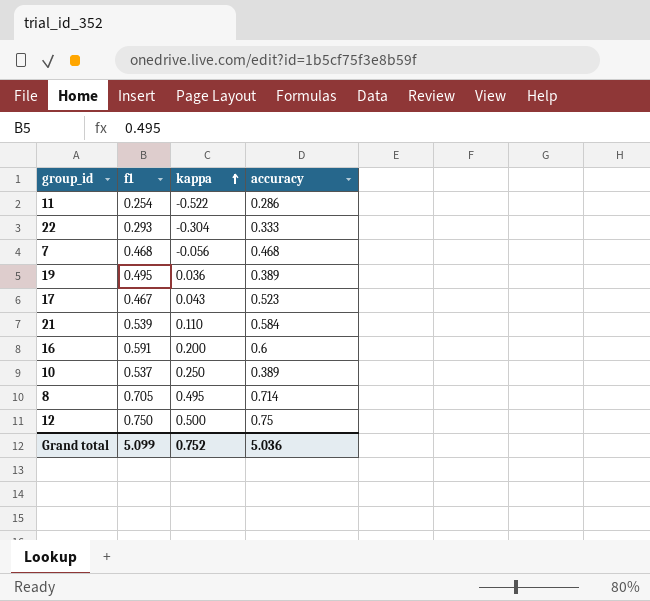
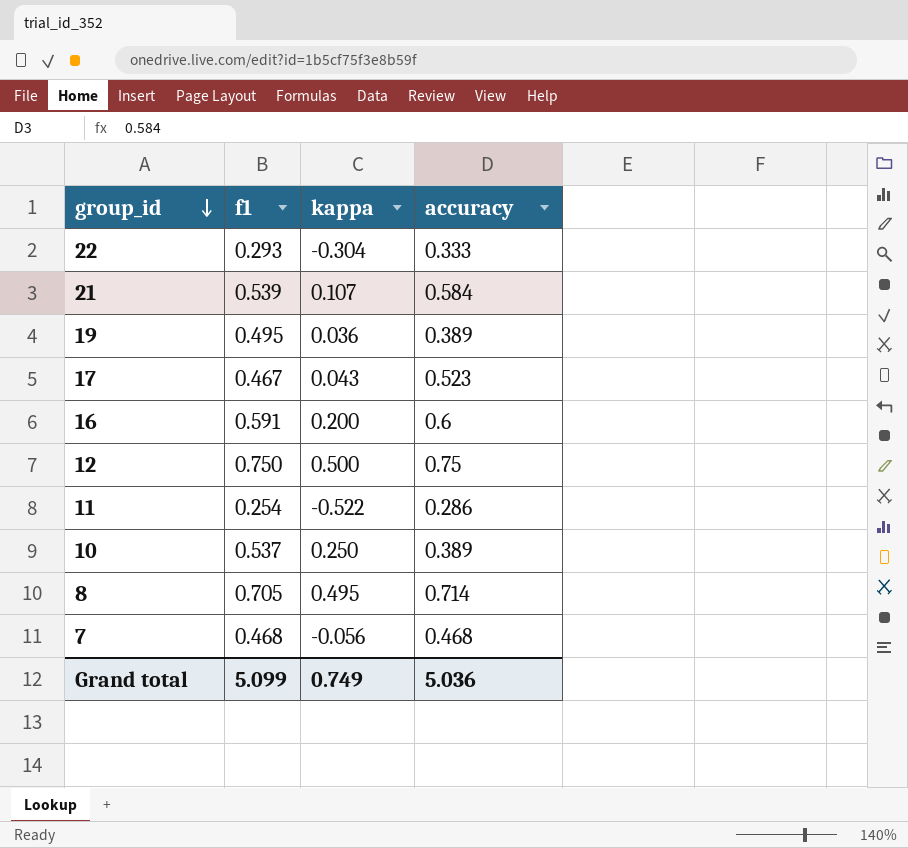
row order: kappa ascending -> group_id descending
21 | kappa: 0.110 -> 0.107
Grand total | kappa: 0.752 -> 0.749

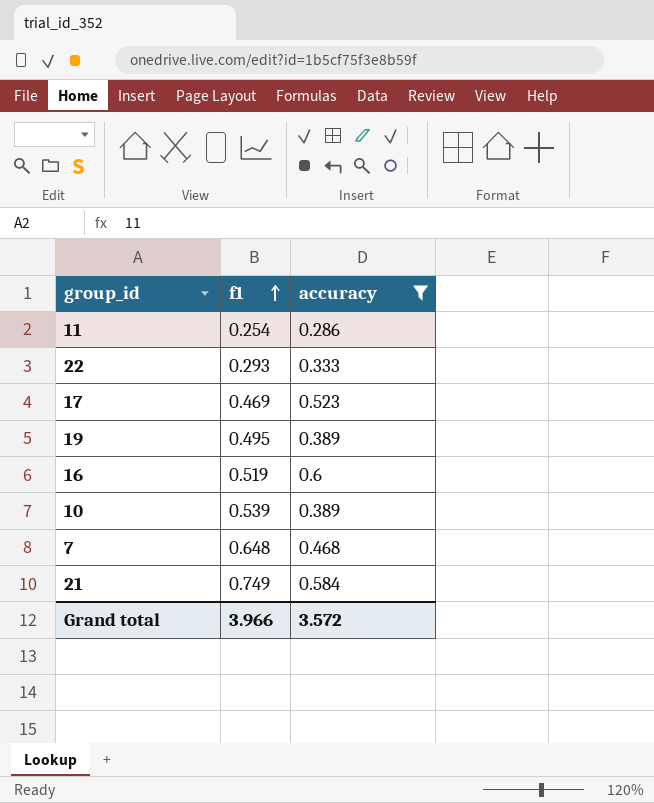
filter: none -> accuracy <= 0.6
row order: group_id descending -> f1 ascending
column kappa | position: 3 -> none
17 | f1: 0.467 -> 0.469
16 | f1: 0.591 -> 0.519
10 | f1: 0.537 -> 0.539
7 | f1: 0.468 -> 0.648
21 | f1: 0.539 -> 0.749
Grand total | f1: 5.099 -> 3.966
Grand total | accuracy: 5.036 -> 3.572

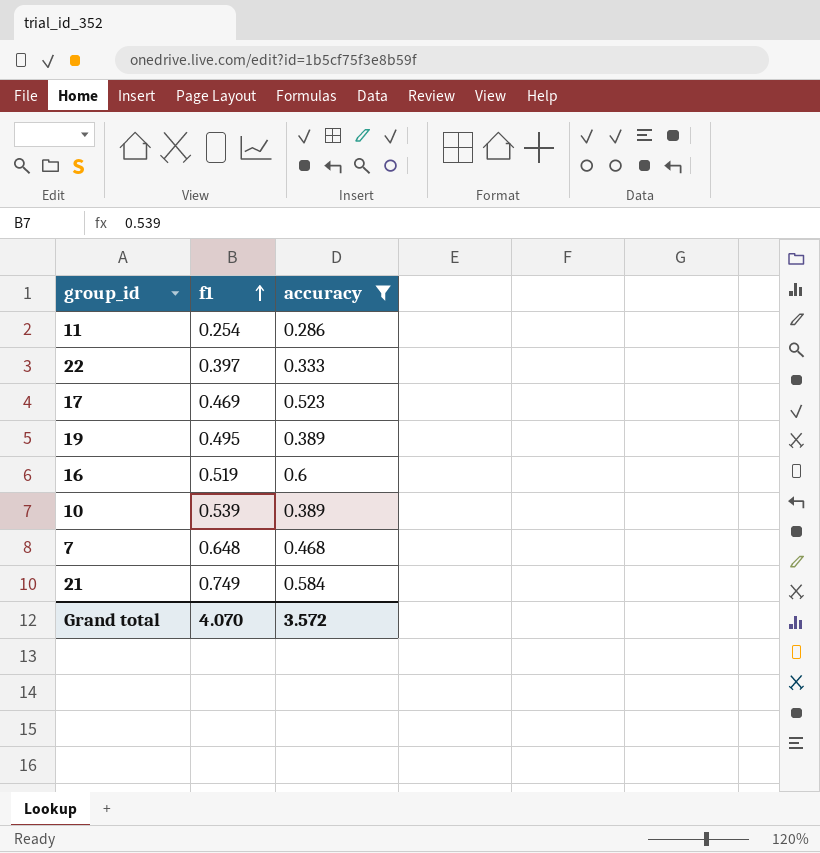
22 | f1: 0.293 -> 0.397
Grand total | f1: 3.966 -> 4.070

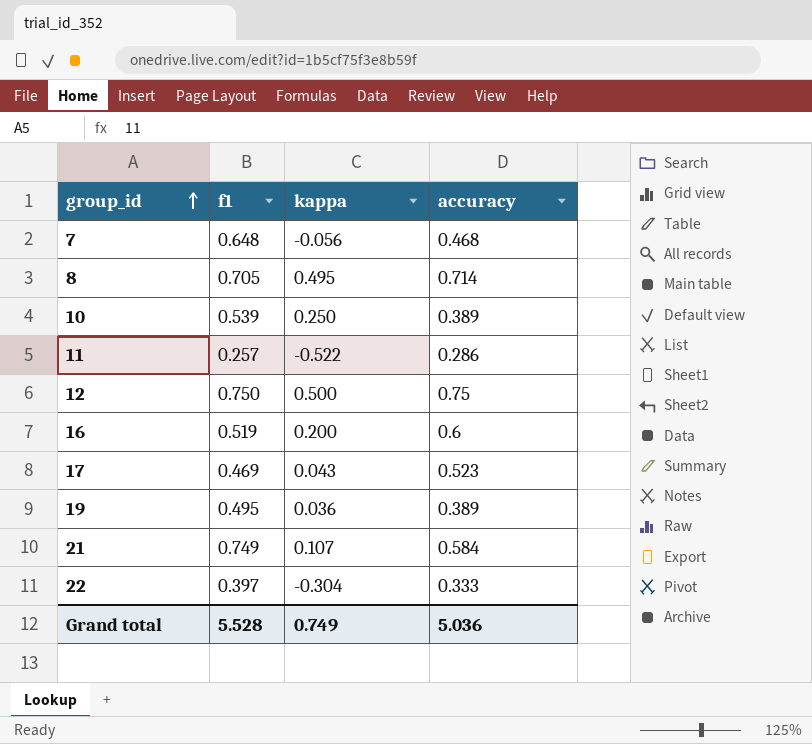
filter: accuracy <= 0.6 -> none
row order: f1 ascending -> group_id ascending
column kappa | position: none -> 3
11 | f1: 0.254 -> 0.257
Grand total | f1: 4.070 -> 5.528
Grand total | accuracy: 3.572 -> 5.036

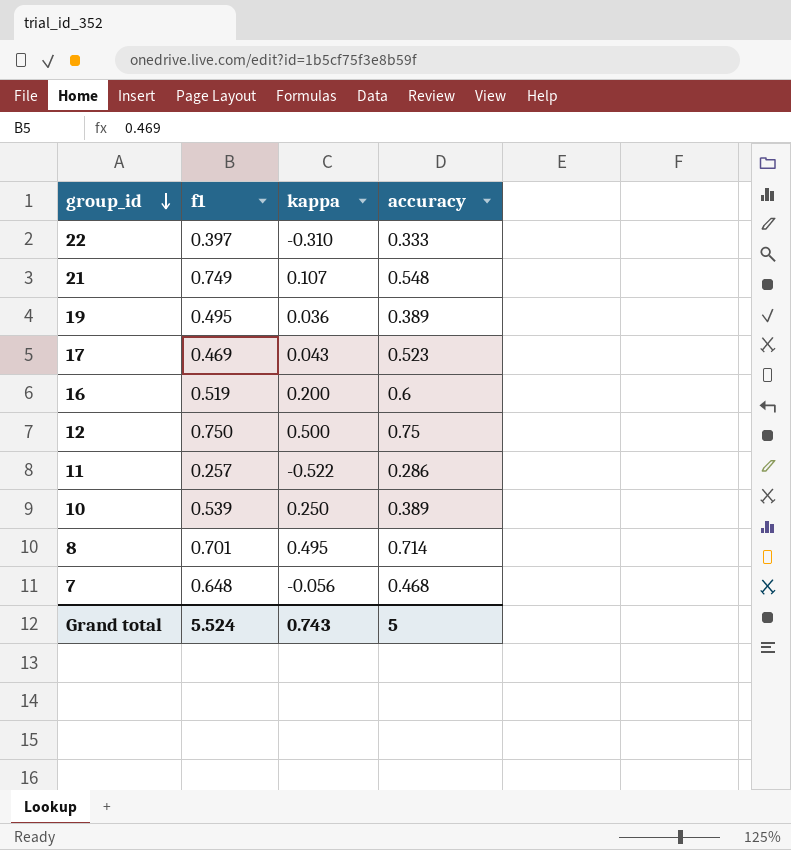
row order: group_id ascending -> group_id descending
22 | kappa: -0.304 -> -0.310
21 | accuracy: 0.584 -> 0.548
8 | f1: 0.705 -> 0.701
Grand total | f1: 5.528 -> 5.524
Grand total | kappa: 0.749 -> 0.743
Grand total | accuracy: 5.036 -> 5

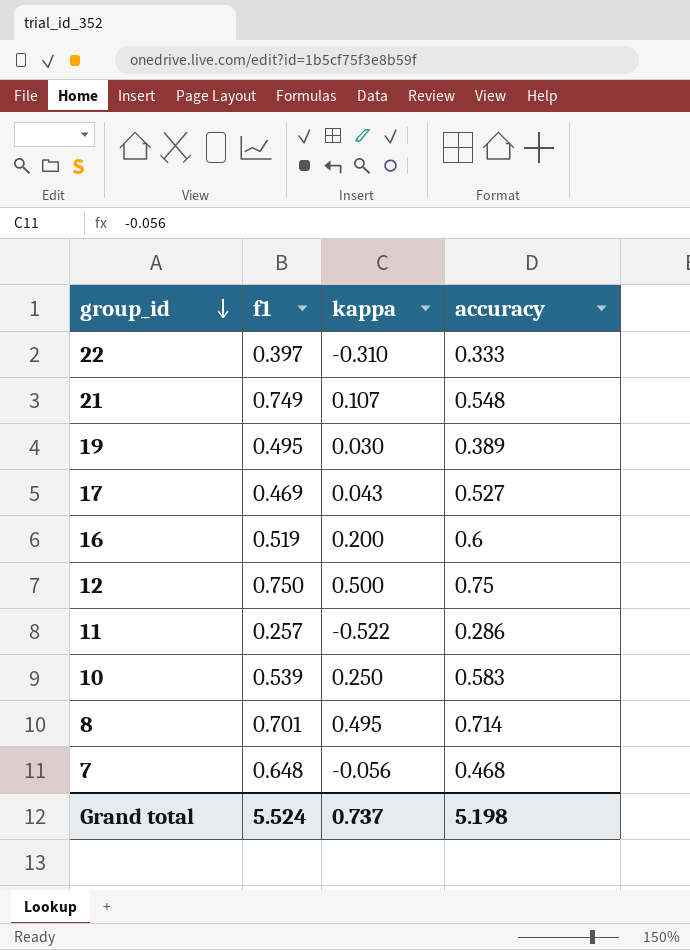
19 | kappa: 0.036 -> 0.030
17 | accuracy: 0.523 -> 0.527
10 | accuracy: 0.389 -> 0.583
Grand total | kappa: 0.743 -> 0.737
Grand total | accuracy: 5 -> 5.198

